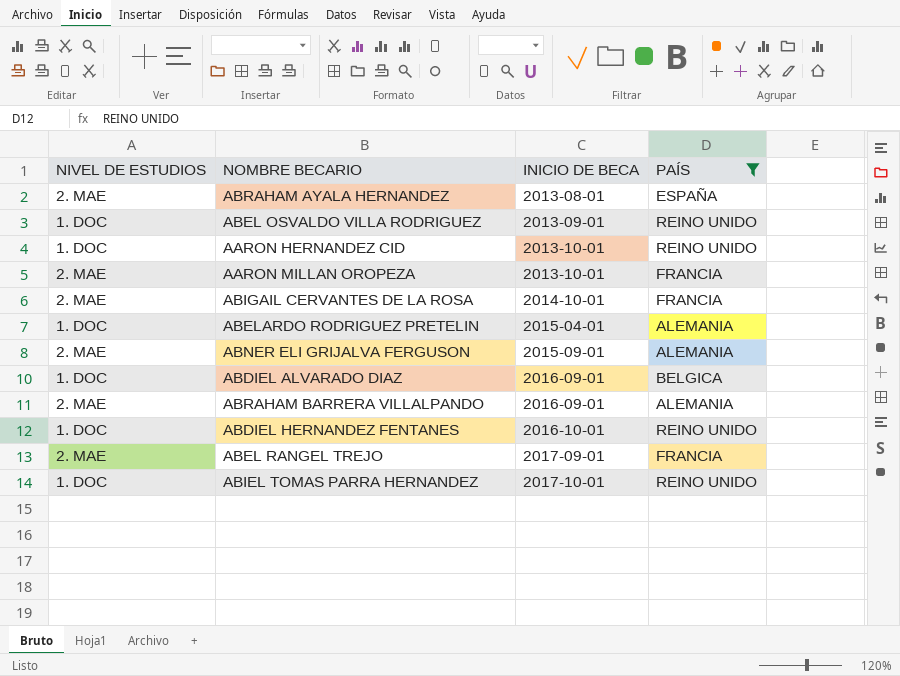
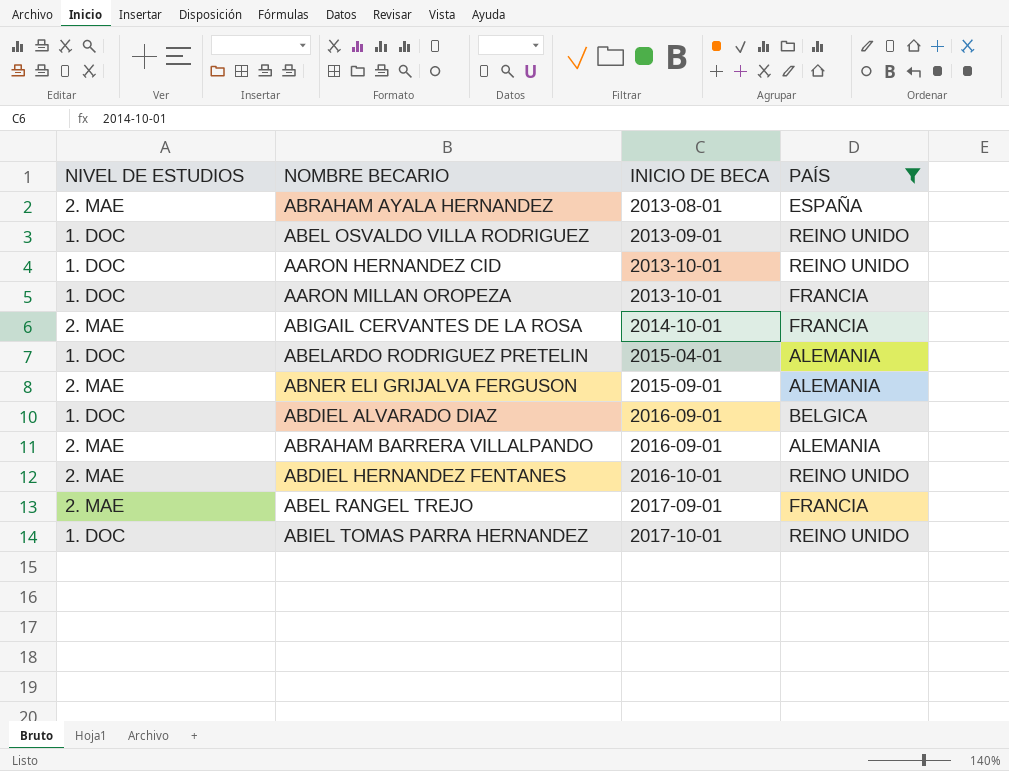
AARON MILLAN OROPEZA | NIVEL DE ESTUDIOS: 2. MAE -> 1. DOC
ABDIEL HERNANDEZ FENTANES | NIVEL DE ESTUDIOS: 1. DOC -> 2. MAE

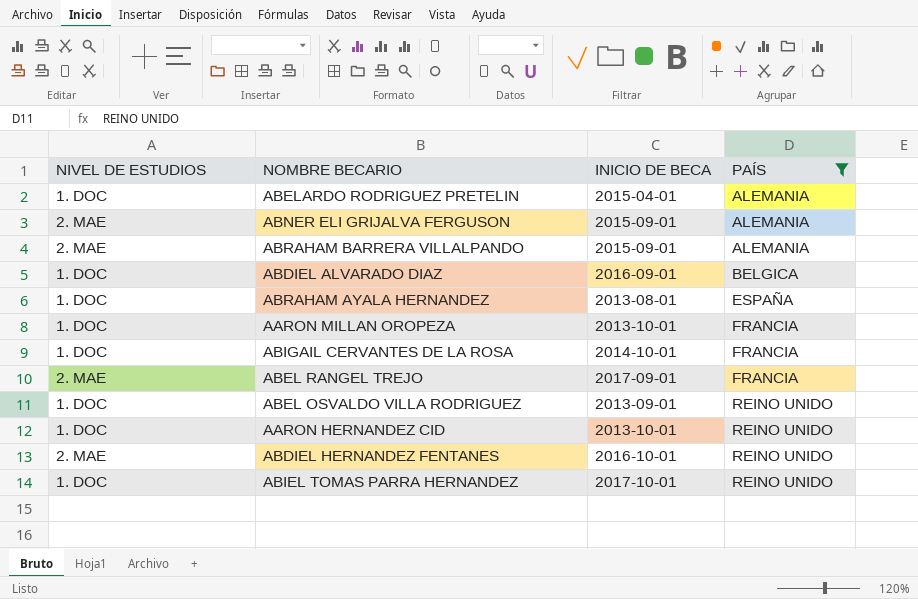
row order: INICIO DE BECA ascending -> PAÍS ascending
ABRAHAM BARRERA VILLALPANDO | INICIO DE BECA: 2016-09-01 -> 2015-09-01
ABRAHAM AYALA HERNANDEZ | NIVEL DE ESTUDIOS: 2. MAE -> 1. DOC
ABIGAIL CERVANTES DE LA ROSA | NIVEL DE ESTUDIOS: 2. MAE -> 1. DOC

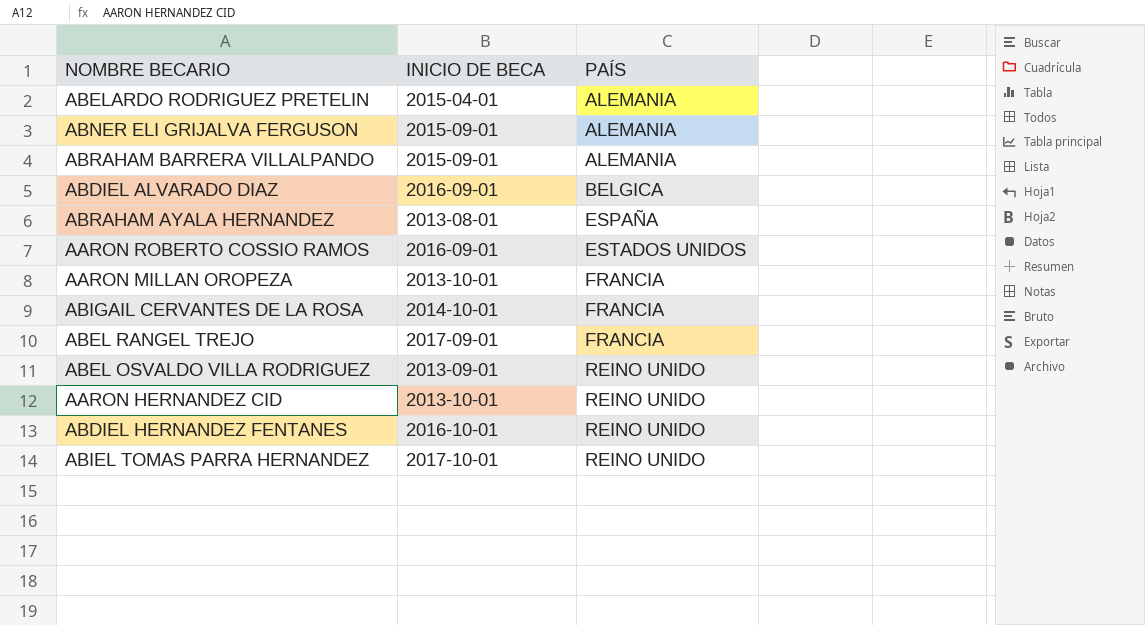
filter: PAÍS != ESTADOS UNIDOS -> none
column NIVEL DE ESTUDIOS | position: 1 -> none

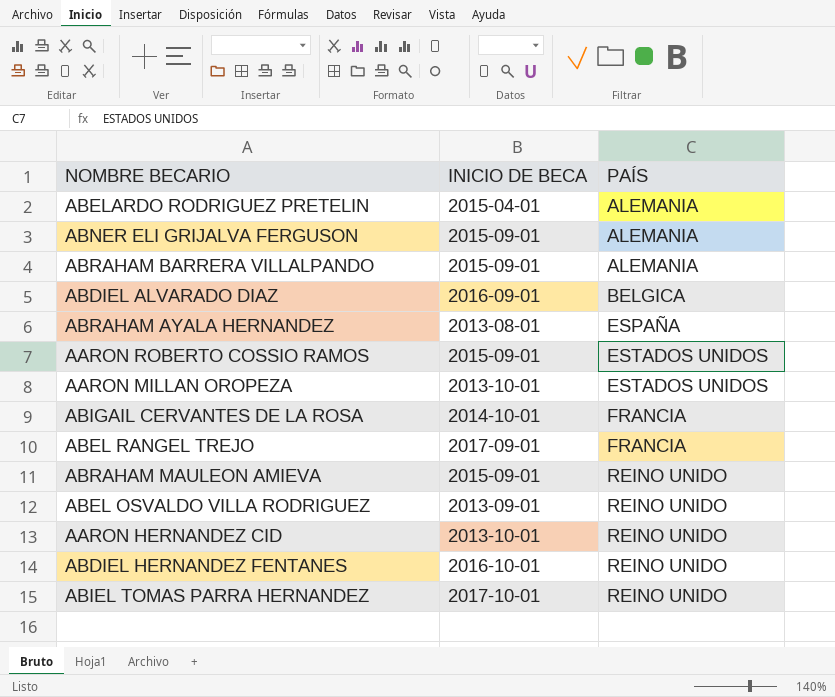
AARON ROBERTO COSSIO RAMOS | INICIO DE BECA: 2016-09-01 -> 2015-09-01
AARON MILLAN OROPEZA | PAÍS: FRANCIA -> ESTADOS UNIDOS
row ABRAHAM MAULEON AMIEVA: none -> 2015-09-01 | REINO UNIDO

